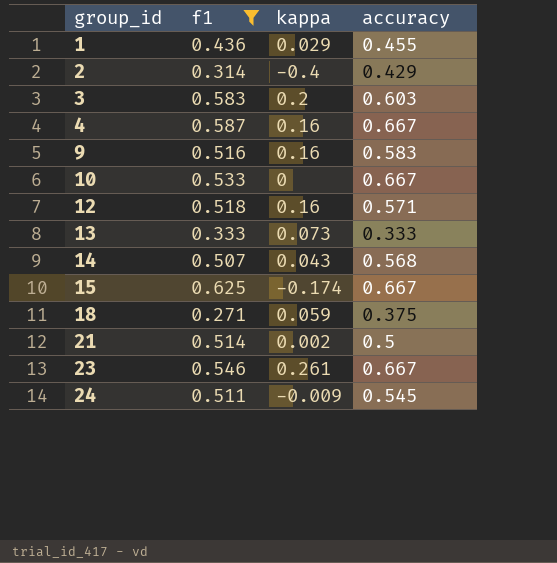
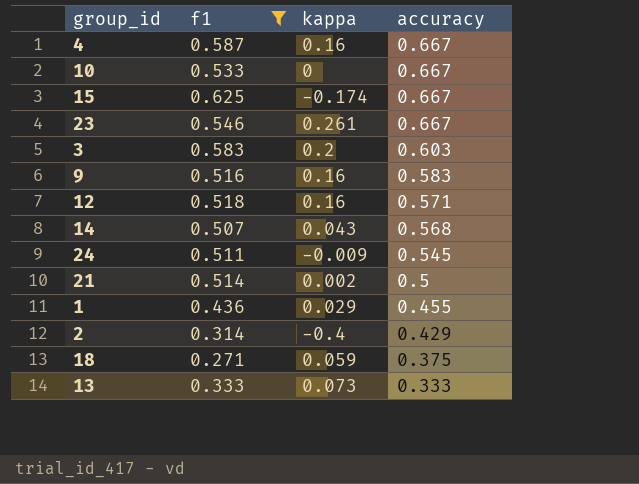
row order: group_id ascending -> accuracy descending

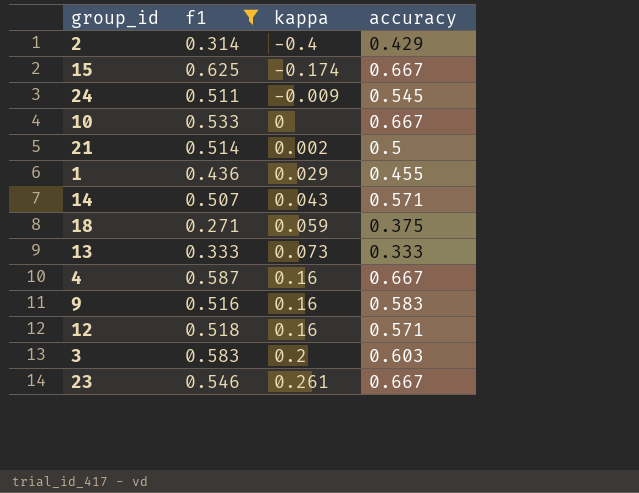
row order: accuracy descending -> kappa ascending
14 | accuracy: 0.568 -> 0.571

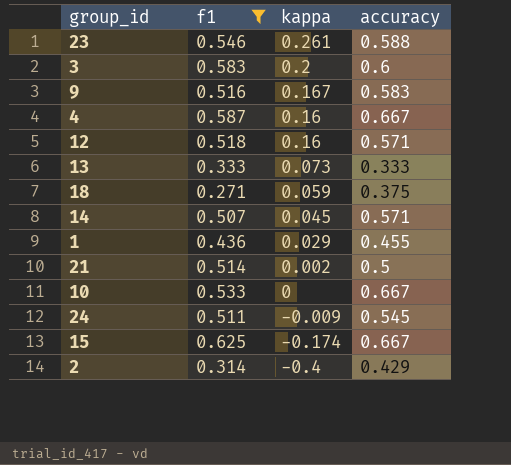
row order: kappa ascending -> kappa descending
23 | accuracy: 0.667 -> 0.588
3 | accuracy: 0.603 -> 0.6
9 | kappa: 0.16 -> 0.167
14 | kappa: 0.043 -> 0.045

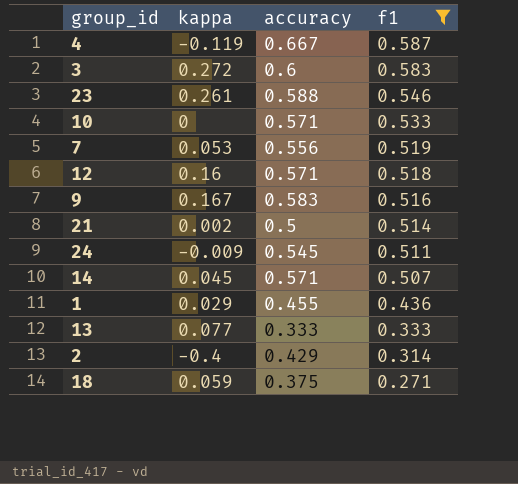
row order: kappa descending -> f1 descending
column f1 | position: 2 -> 4
row 15: 0.625 | -0.174 | 0.667 -> none
4 | kappa: 0.16 -> -0.119
3 | kappa: 0.2 -> 0.272
10 | accuracy: 0.667 -> 0.571
row 7: none -> 0.053 | 0.556 | 0.519
13 | kappa: 0.073 -> 0.077

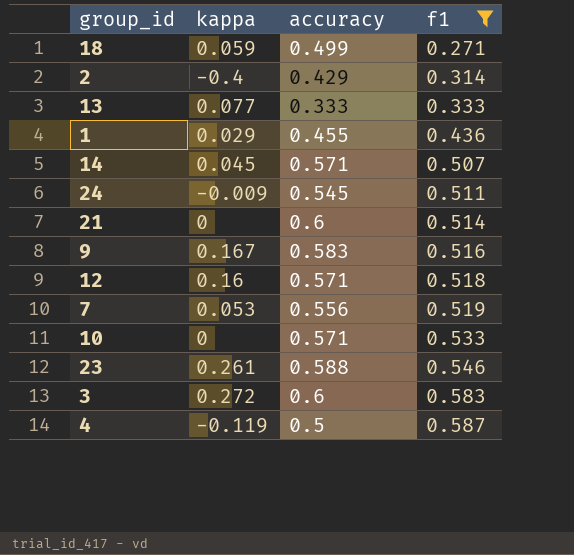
row order: f1 descending -> f1 ascending
18 | accuracy: 0.375 -> 0.499
21 | kappa: 0.002 -> 0
21 | accuracy: 0.5 -> 0.6
4 | accuracy: 0.667 -> 0.5

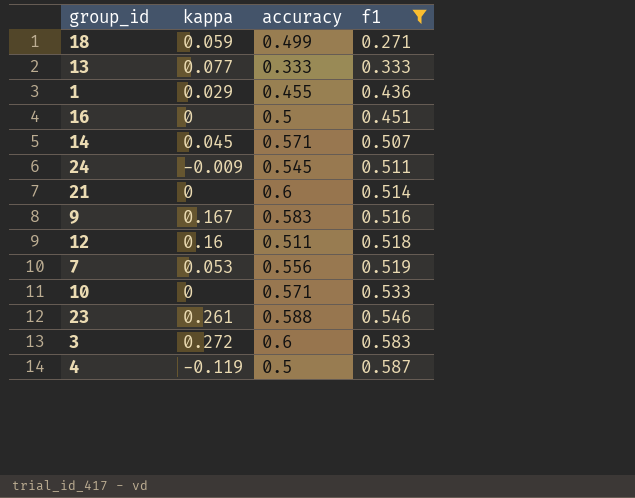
row 2: -0.4 | 0.429 | 0.314 -> none
row 16: none -> 0 | 0.5 | 0.451
12 | accuracy: 0.571 -> 0.511

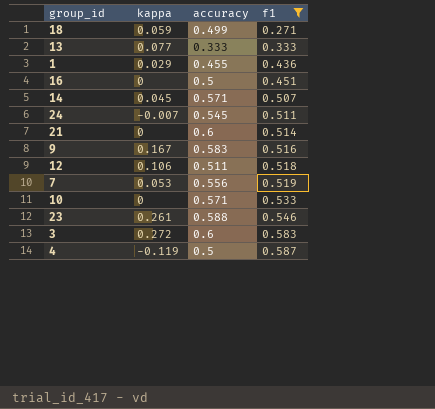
24 | kappa: -0.009 -> -0.007
12 | kappa: 0.16 -> 0.106

